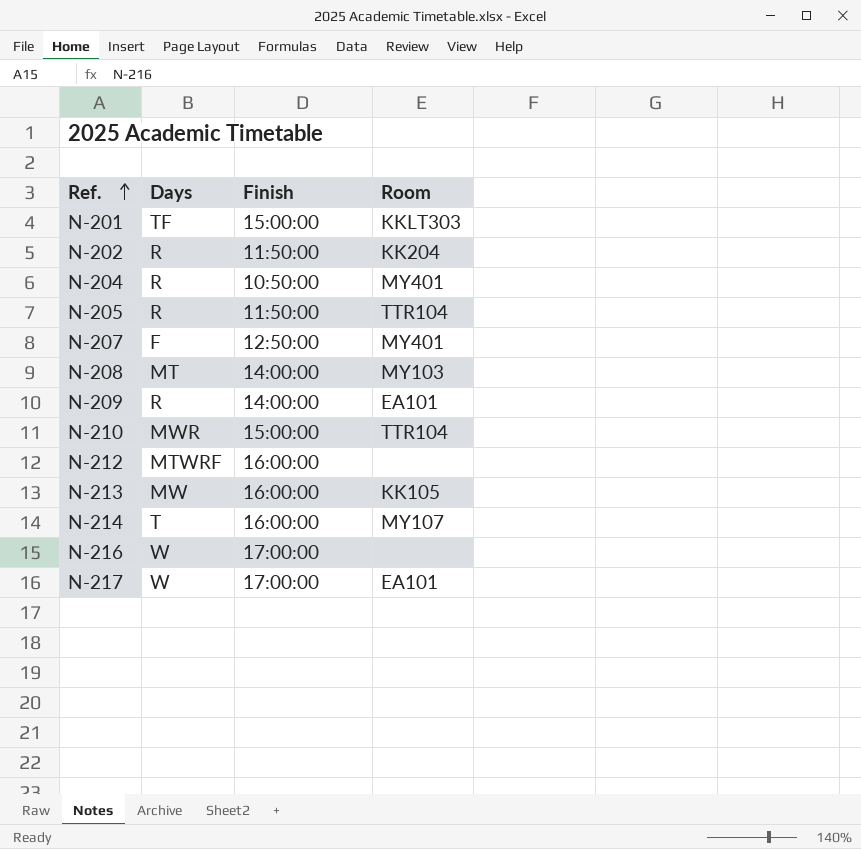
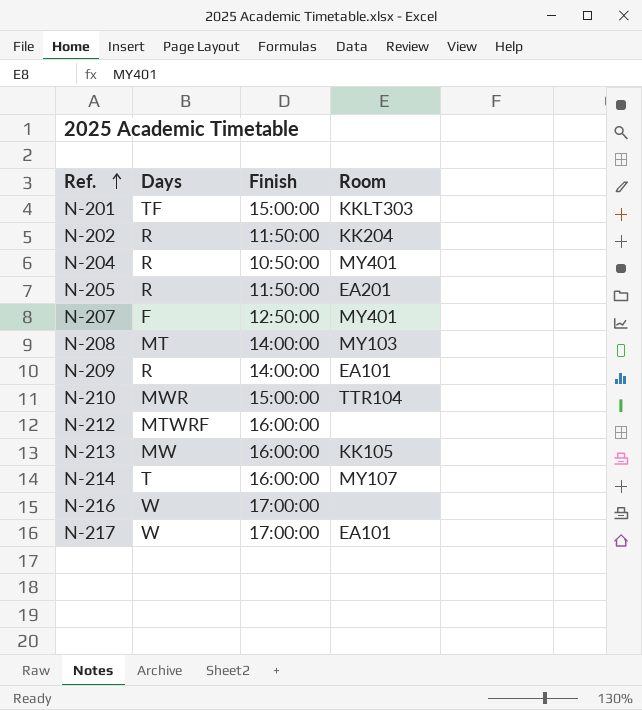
N-205 | Room: TTR104 -> EA201

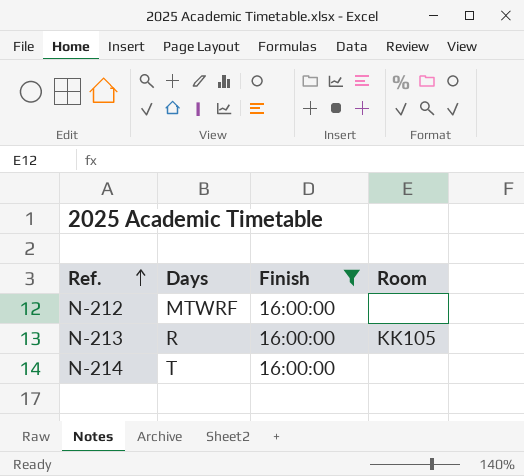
filter: none -> Finish = 16:00:00
N-213 | Days: MW -> R
N-214 | Room: MY107 -> none

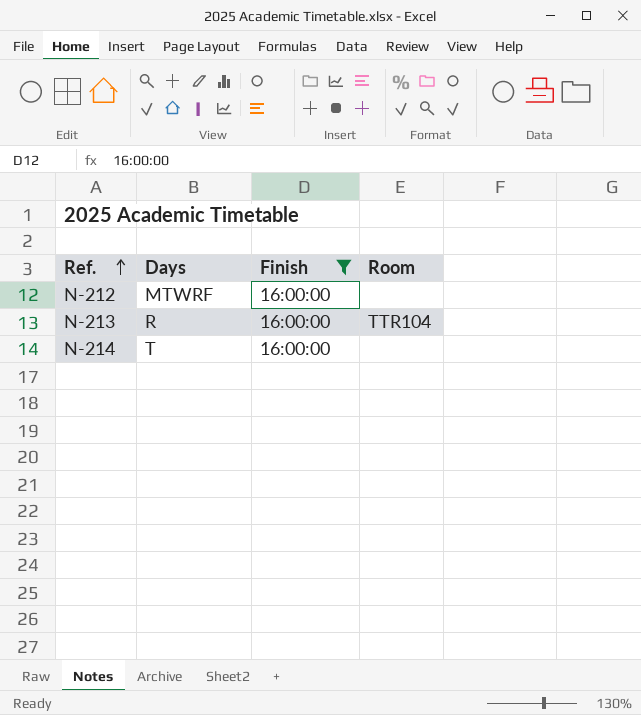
N-213 | Room: KK105 -> TTR104

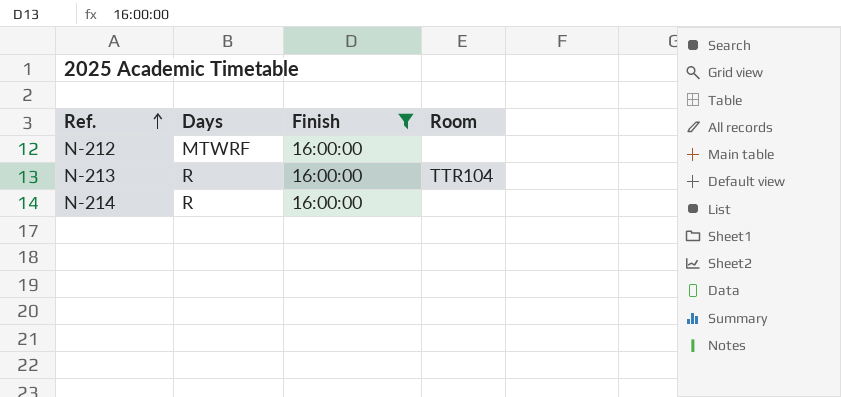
N-214 | Days: T -> R

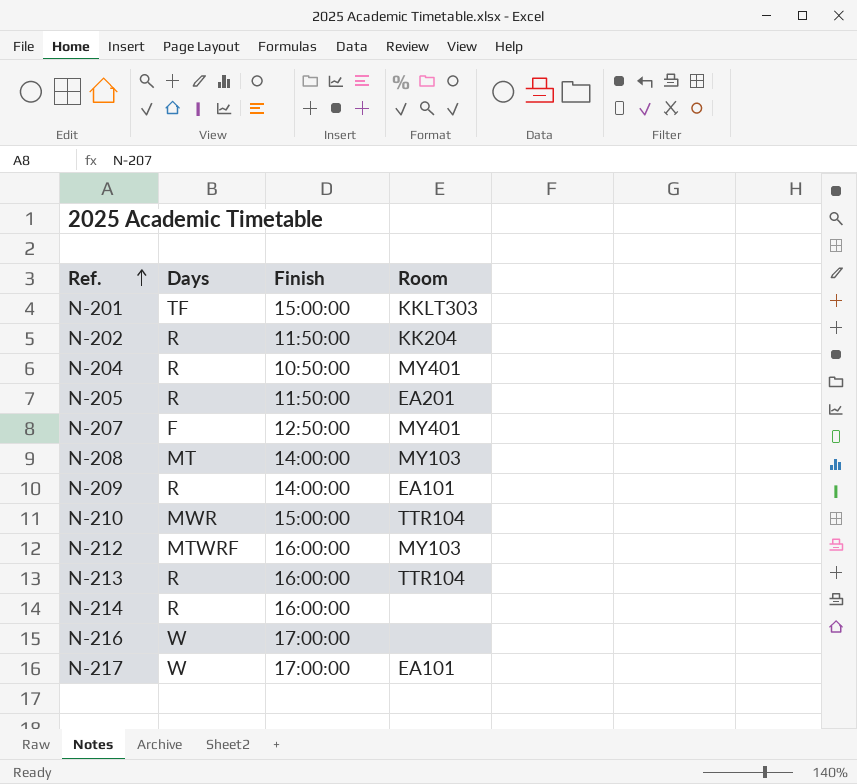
filter: Finish = 16:00:00 -> none
N-212 | Room: none -> MY103

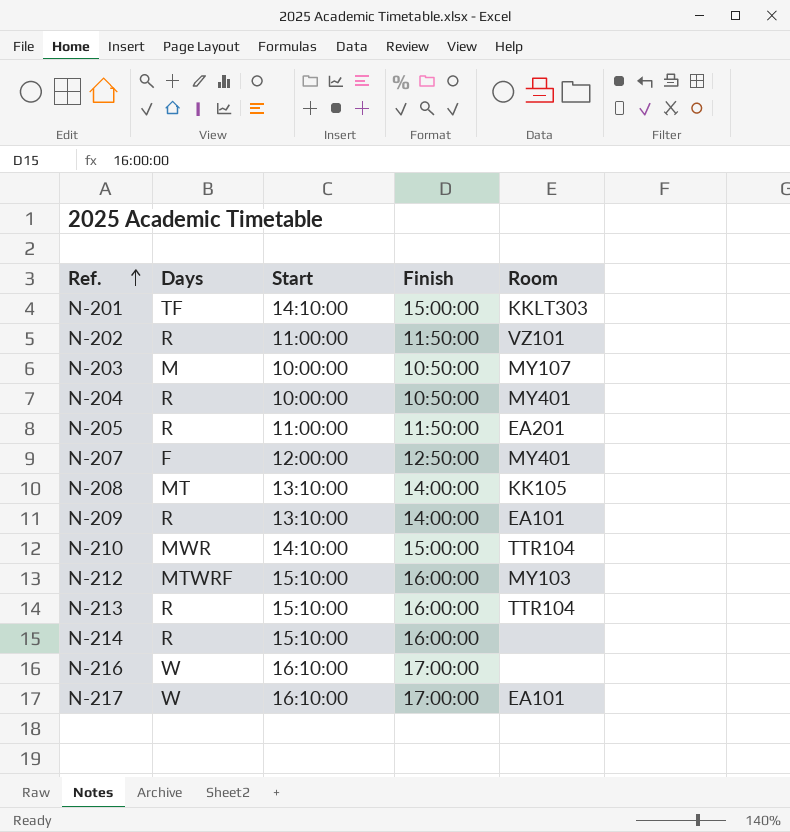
column Start | position: none -> 3
N-202 | Room: KK204 -> VZ101
row N-203: none -> M | 10:00:00 | 10:50:00 | MY107
N-208 | Room: MY103 -> KK105

